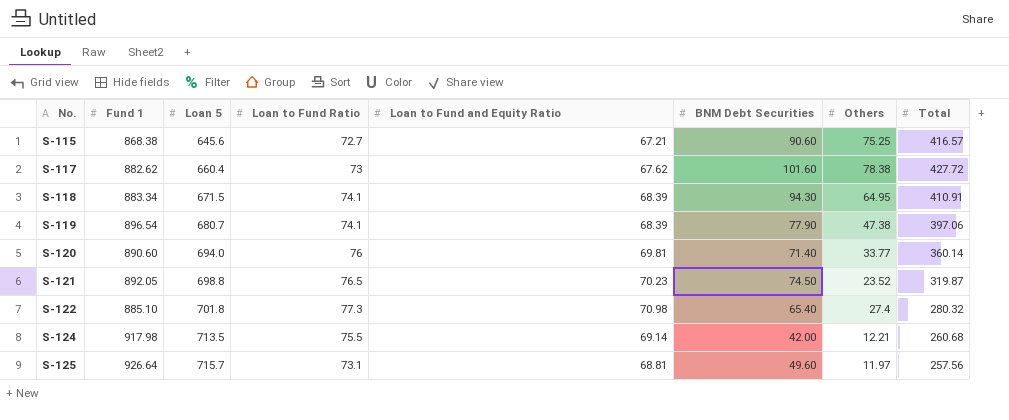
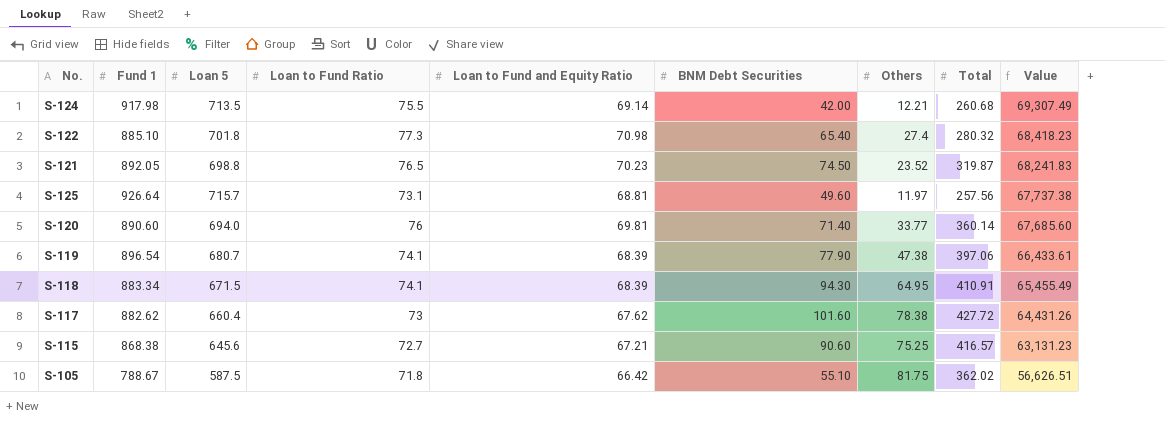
row order: No. ascending -> Value descending
column Value | formula: none -> [Fund 1] * [Loan to Fund Ratio]
row S-105: none -> 788.67 | 587.5 | 71.8 | 66.42 | 55.10 | 81.75 | 362.02 | 56,626.51

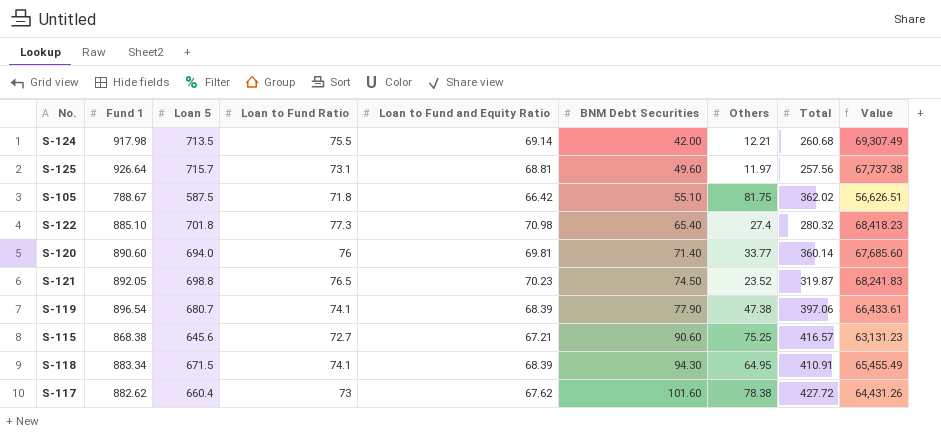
row order: Value descending -> BNM Debt Securities ascending

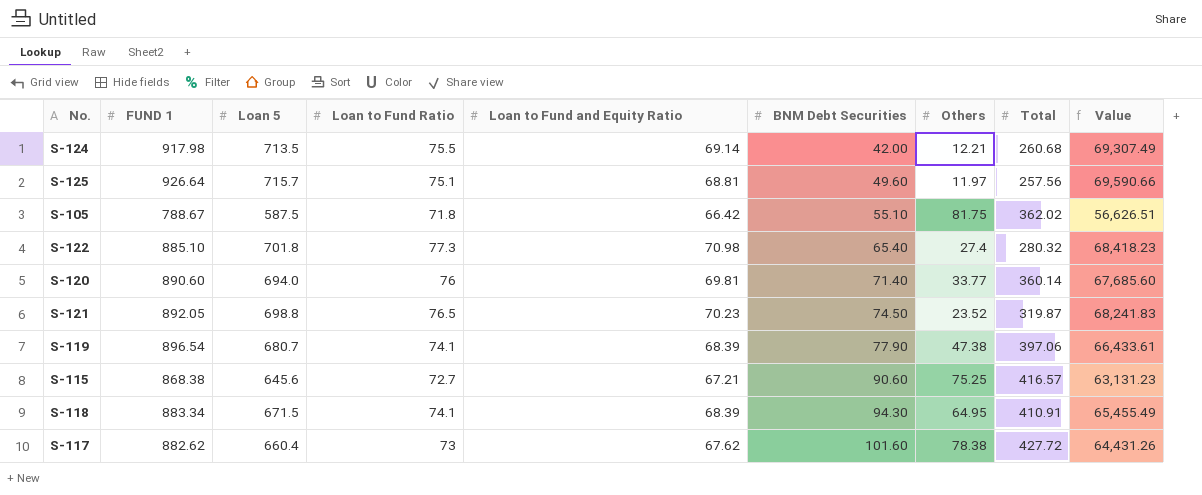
column name: Fund 1 -> FUND 1
S-125 | Loan to Fund Ratio: 73.1 -> 75.1
S-125 | Value: 67,737.38 -> 69,590.66

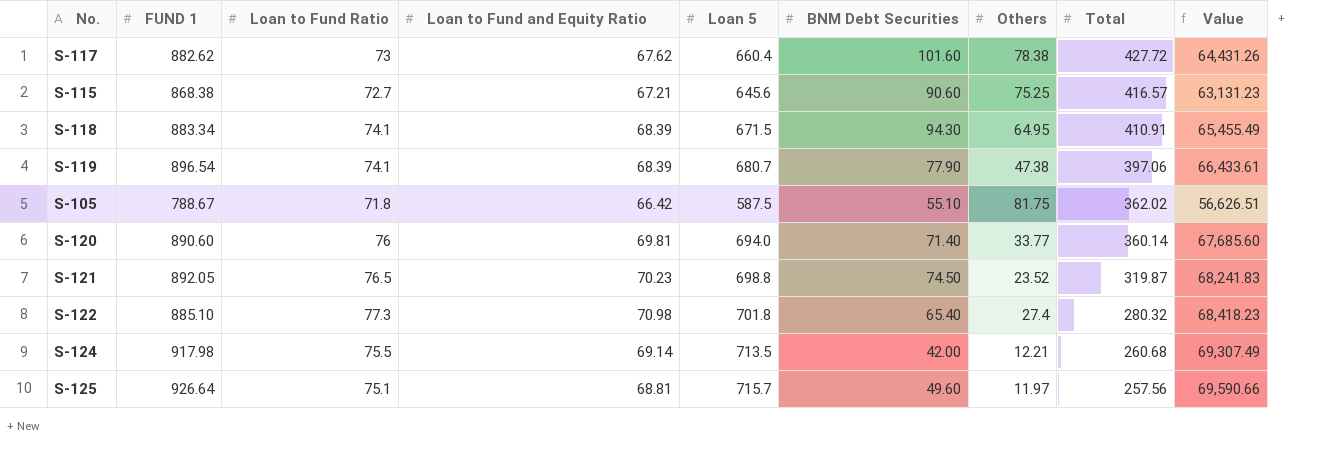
row order: BNM Debt Securities ascending -> Total descending
column Loan 5 | position: 3 -> 5

